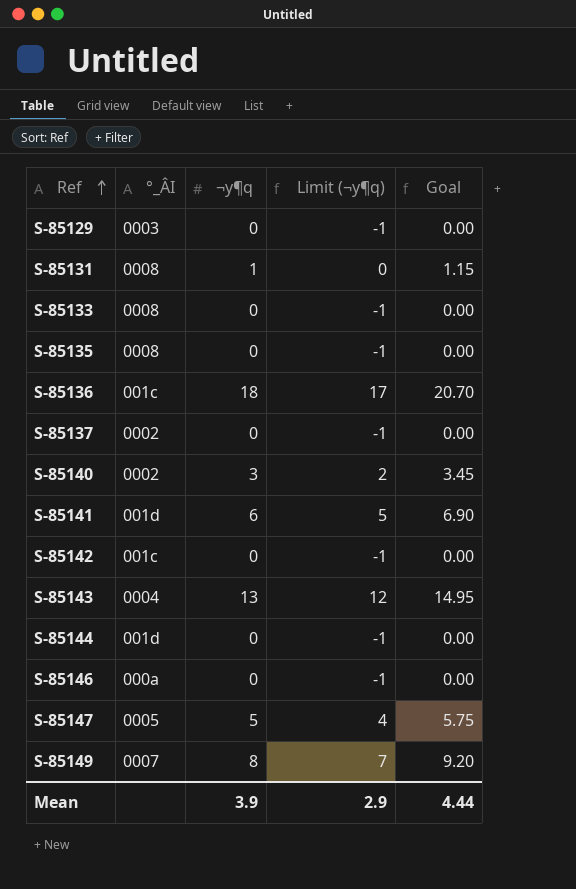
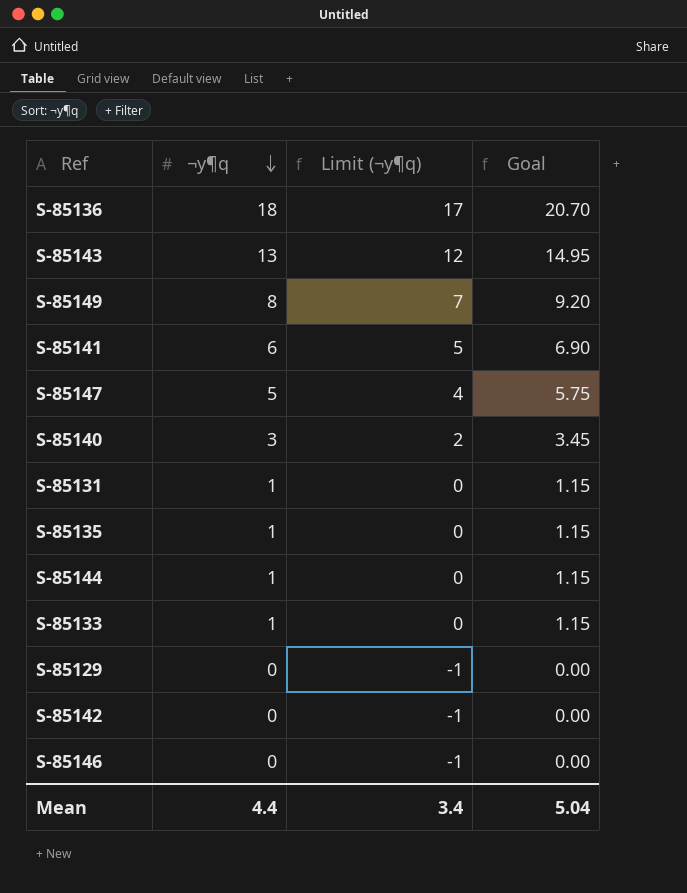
row order: Ref ascending -> ¬y¶q descending
column °_ÂI | position: 2 -> none
row S-85137: 0002 | 0 | -1 | 0.00 -> none
S-85135 | ¬y¶q: 0 -> 1
S-85135 | Limit (¬y¶q): -1 -> 0
S-85135 | Goal: 0.00 -> 1.15
S-85144 | ¬y¶q: 0 -> 1
S-85144 | Limit (¬y¶q): -1 -> 0
S-85144 | Goal: 0.00 -> 1.15
S-85133 | ¬y¶q: 0 -> 1
S-85133 | Limit (¬y¶q): -1 -> 0
S-85133 | Goal: 0.00 -> 1.15
Mean | ¬y¶q: 3.9 -> 4.4
Mean | Limit (¬y¶q): 2.9 -> 3.4
Mean | Goal: 4.44 -> 5.04

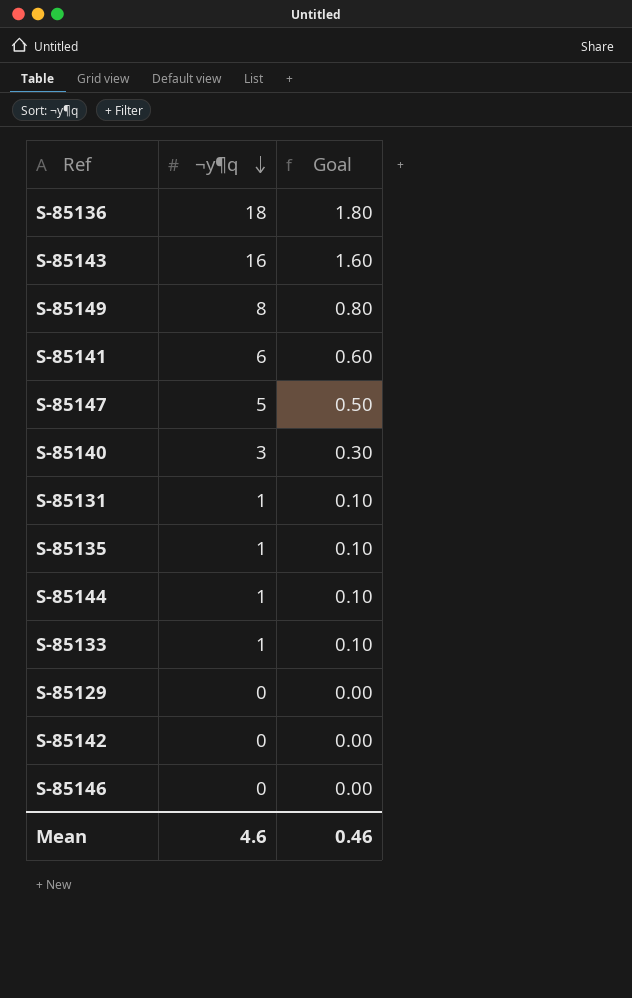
column Limit (¬y¶q) | formula: [¬y¶q] - 1 -> none
column Goal | formula: [¬y¶q] * 1.15 -> [¬y¶q] * 0.1
S-85143 | ¬y¶q: 13 -> 16
Mean | ¬y¶q: 4.4 -> 4.6
Mean | Goal: 5.04 -> 0.46

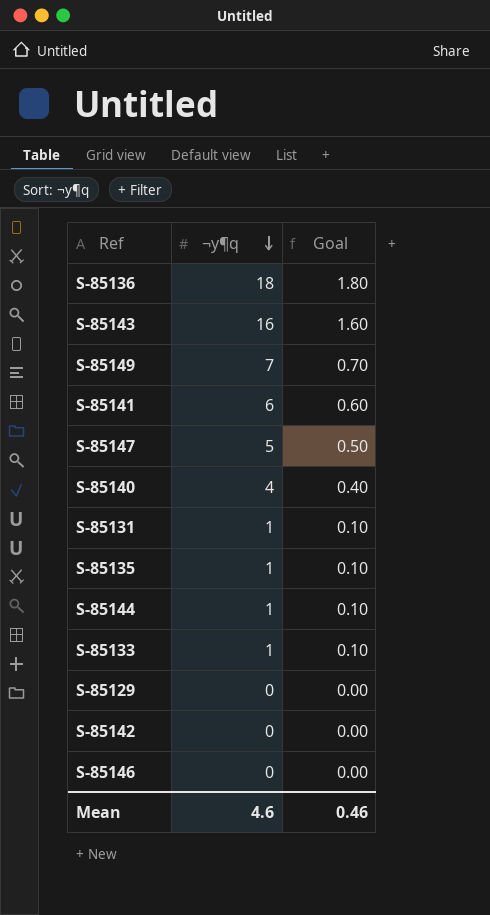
S-85149 | ¬y¶q: 8 -> 7
S-85149 | Goal: 0.80 -> 0.70
S-85140 | ¬y¶q: 3 -> 4
S-85140 | Goal: 0.30 -> 0.40

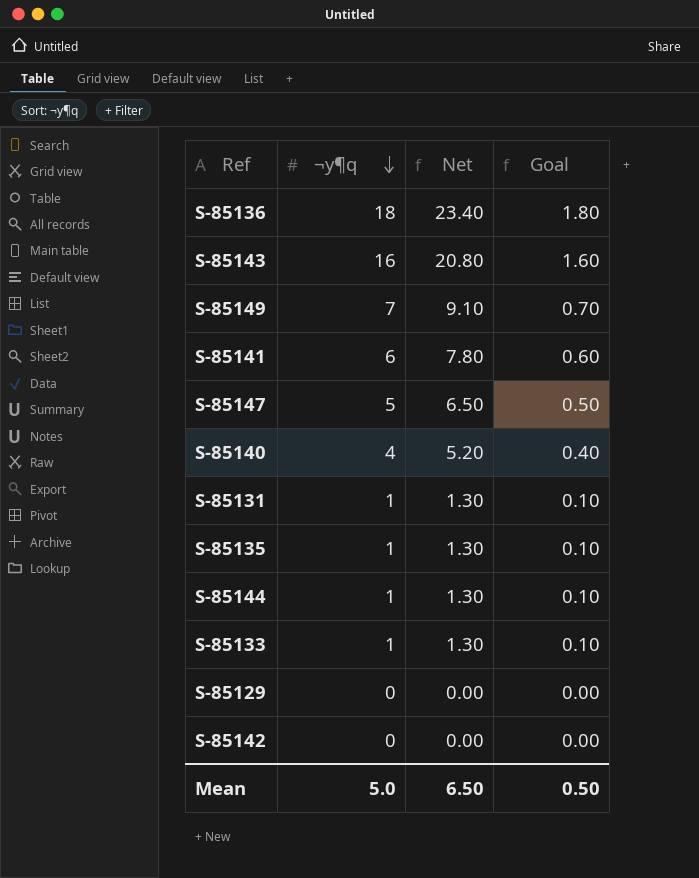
column Net | formula: none -> [¬y¶q] * 1.3
row S-85146: 0 | 0.00 -> none
Mean | ¬y¶q: 4.6 -> 5.0
Mean | Goal: 0.46 -> 0.50

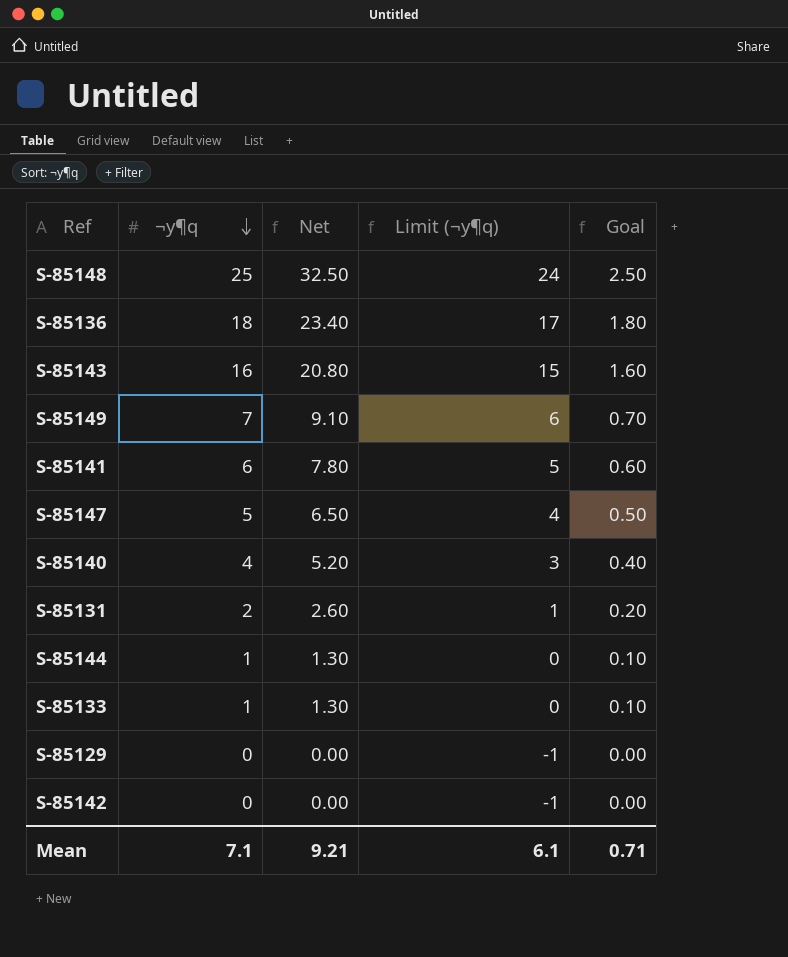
column Limit (¬y¶q) | formula: none -> [¬y¶q] - 1
row S-85135: 1 | 1.30 | 0.10 -> none
row S-85148: none -> 25 | 32.50 | 24 | 2.50
S-85131 | ¬y¶q: 1 -> 2
S-85131 | Net: 1.30 -> 2.60
S-85131 | Goal: 0.10 -> 0.20
Mean | ¬y¶q: 5.0 -> 7.1
Mean | Net: 6.50 -> 9.21
Mean | Goal: 0.50 -> 0.71

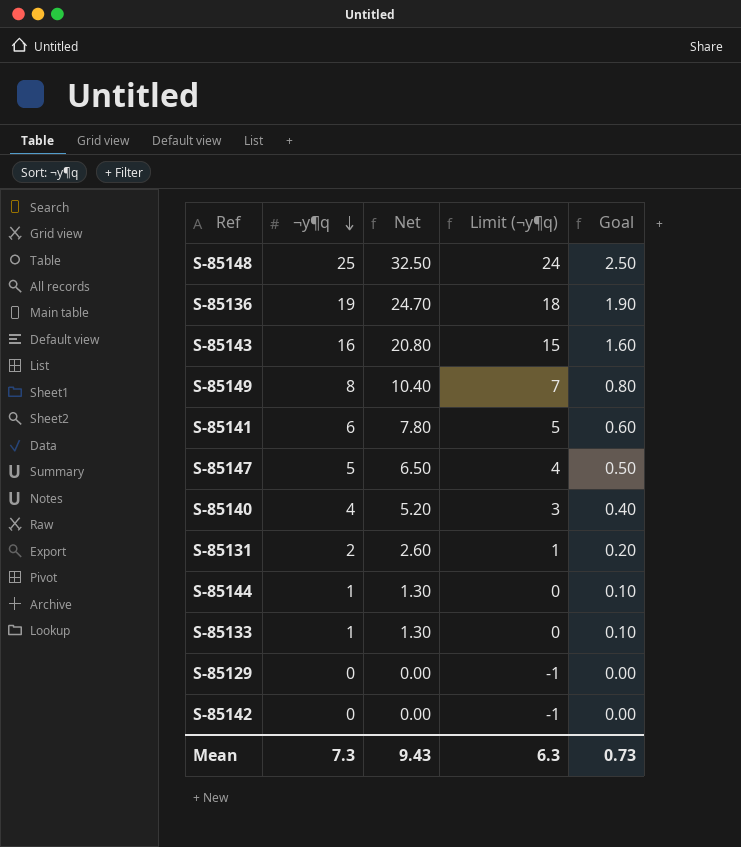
S-85136 | ¬y¶q: 18 -> 19
S-85136 | Net: 23.40 -> 24.70
S-85136 | Limit (¬y¶q): 17 -> 18
S-85136 | Goal: 1.80 -> 1.90
S-85149 | ¬y¶q: 7 -> 8
S-85149 | Net: 9.10 -> 10.40
S-85149 | Limit (¬y¶q): 6 -> 7
S-85149 | Goal: 0.70 -> 0.80
Mean | ¬y¶q: 7.1 -> 7.3
Mean | Net: 9.21 -> 9.43
Mean | Limit (¬y¶q): 6.1 -> 6.3
Mean | Goal: 0.71 -> 0.73

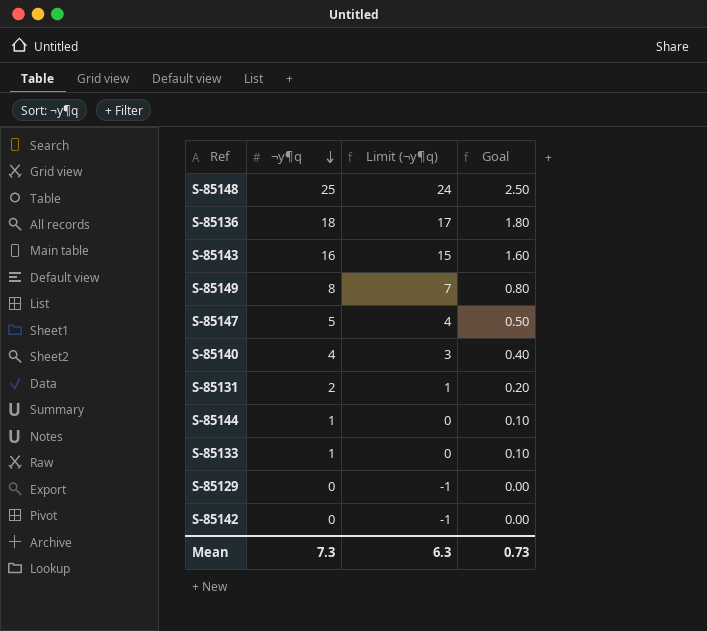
column Net | formula: [¬y¶q] * 1.3 -> none
row S-85141: 6 | 7.80 | 5 | 0.60 -> none
S-85136 | ¬y¶q: 19 -> 18
S-85136 | Limit (¬y¶q): 18 -> 17
S-85136 | Goal: 1.90 -> 1.80

